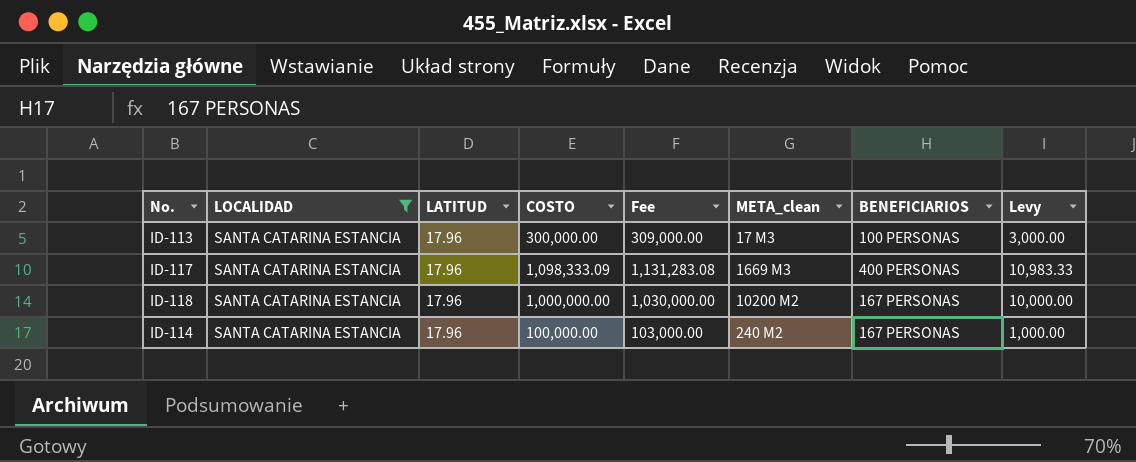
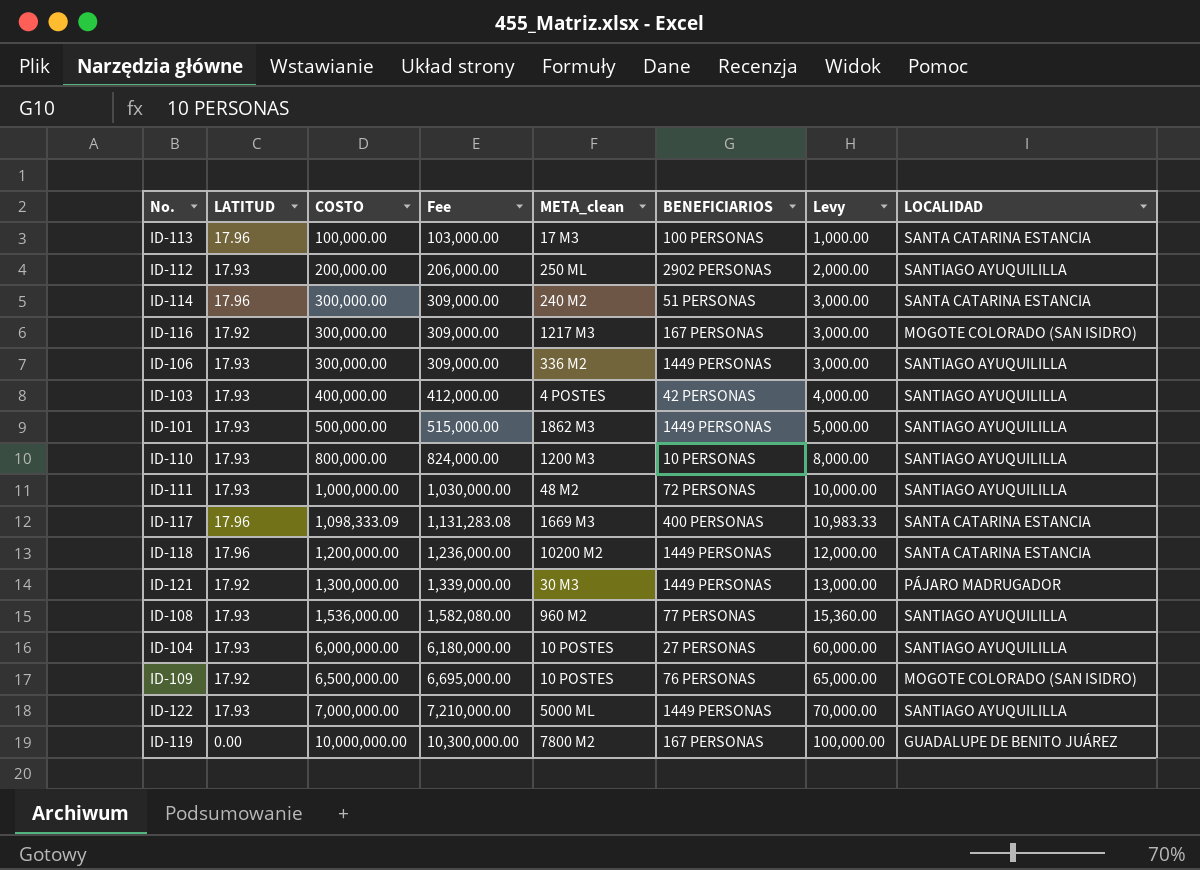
filter: LOCALIDAD = SANTA CATARINA ESTANCIA -> none
row order: none -> COSTO ascending
column LOCALIDAD | position: 2 -> 8
ID-113 | COSTO: 300,000.00 -> 100,000.00
ID-113 | Fee: 309,000.00 -> 103,000.00
ID-113 | Levy: 3,000.00 -> 1,000.00
ID-114 | COSTO: 100,000.00 -> 300,000.00
ID-114 | Fee: 103,000.00 -> 309,000.00
ID-114 | BENEFICIARIOS: 167 PERSONAS -> 51 PERSONAS
ID-114 | Levy: 1,000.00 -> 3,000.00
ID-118 | COSTO: 1,000,000.00 -> 1,200,000.00
ID-118 | Fee: 1,030,000.00 -> 1,236,000.00
ID-118 | BENEFICIARIOS: 167 PERSONAS -> 1449 PERSONAS
ID-118 | Levy: 10,000.00 -> 12,000.00

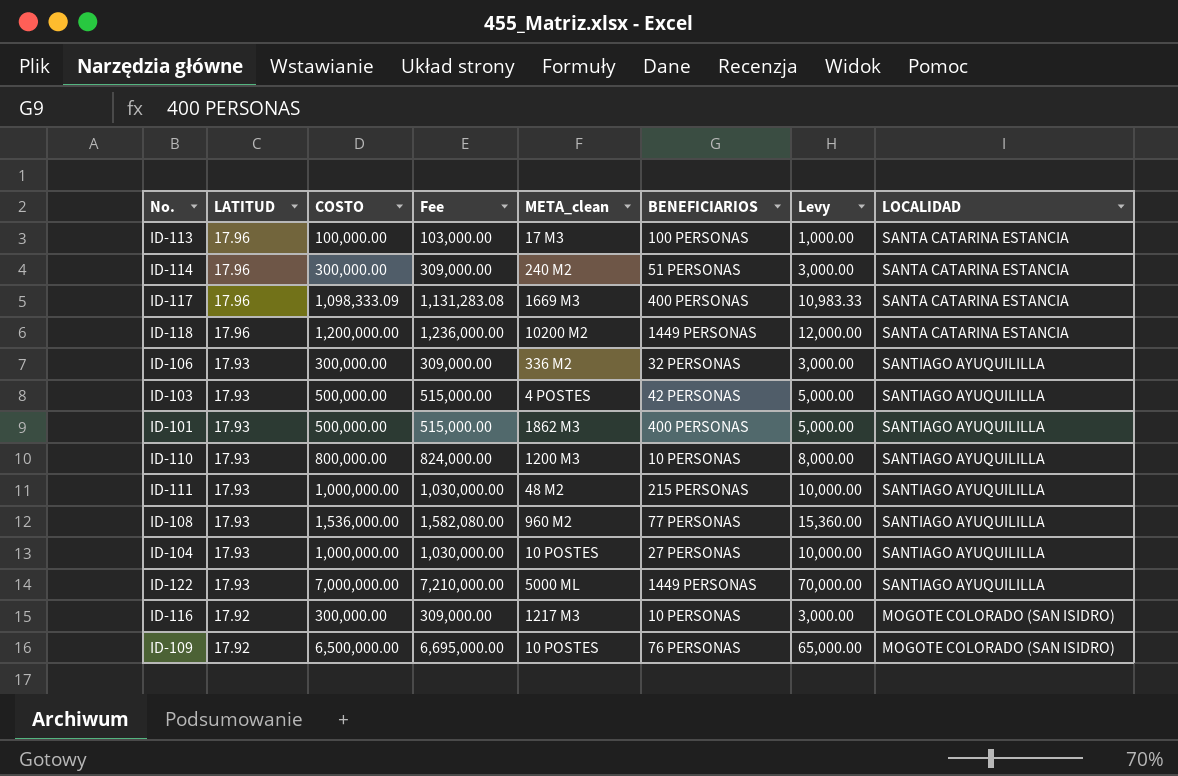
row order: COSTO ascending -> LATITUD descending
row ID-112: 17.93 | 200,000.00 | 206,000.00 | 250 ML | 2902 PERSONAS | 2,000.00 | SANTIAGO AYUQUILILLA -> none
row ID-121: 17.92 | 1,300,000.00 | 1,339,000.00 | 30 M3 | 1449 PERSONAS | 13,000.00 | PÁJARO MADRUGADOR -> none
row ID-119: 0.00 | 10,000,000.00 | 10,300,000.00 | 7800 M2 | 167 PERSONAS | 100,000.00 | GUADALUPE DE BENITO JUÁREZ -> none
ID-106 | BENEFICIARIOS: 1449 PERSONAS -> 32 PERSONAS
ID-103 | COSTO: 400,000.00 -> 500,000.00
ID-103 | Fee: 412,000.00 -> 515,000.00
ID-103 | Levy: 4,000.00 -> 5,000.00
ID-101 | BENEFICIARIOS: 1449 PERSONAS -> 400 PERSONAS
ID-111 | BENEFICIARIOS: 72 PERSONAS -> 215 PERSONAS
ID-104 | COSTO: 6,000,000.00 -> 1,000,000.00
ID-104 | Fee: 6,180,000.00 -> 1,030,000.00
ID-104 | Levy: 60,000.00 -> 10,000.00
ID-116 | BENEFICIARIOS: 167 PERSONAS -> 10 PERSONAS

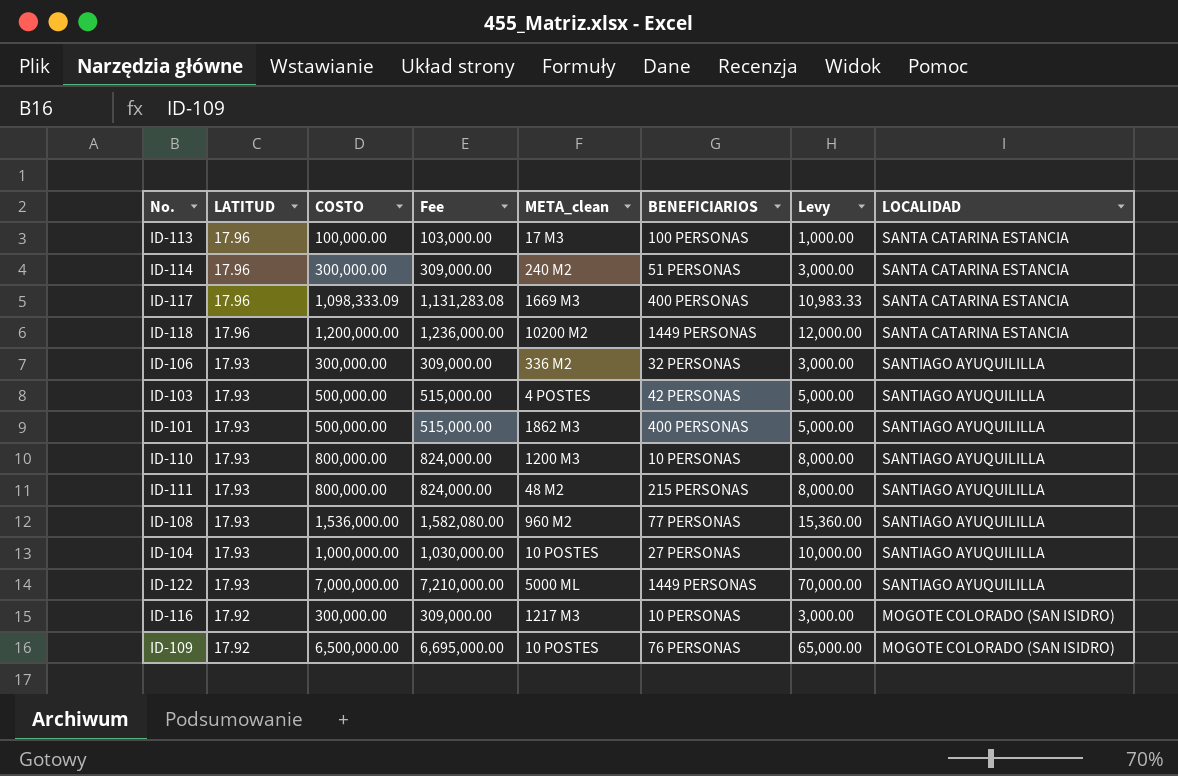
ID-111 | COSTO: 1,000,000.00 -> 800,000.00
ID-111 | Fee: 1,030,000.00 -> 824,000.00
ID-111 | Levy: 10,000.00 -> 8,000.00

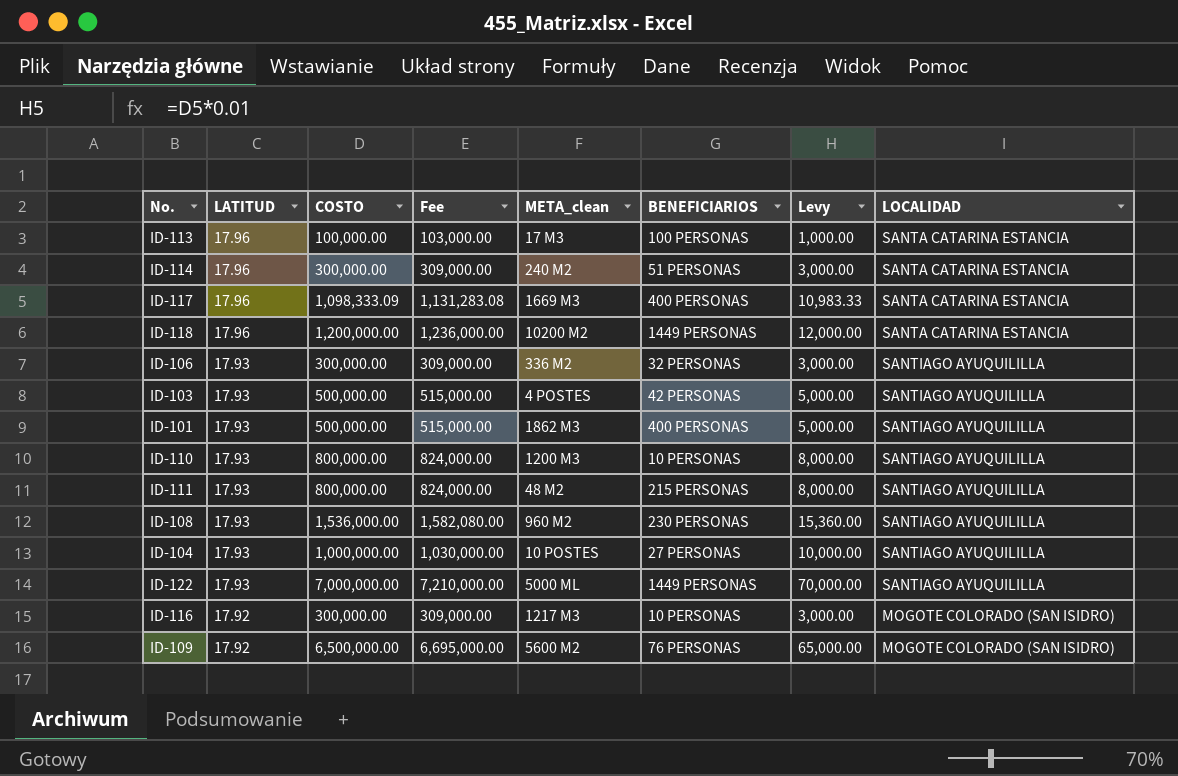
ID-108 | BENEFICIARIOS: 77 PERSONAS -> 230 PERSONAS
ID-109 | META_clean: 10 POSTES -> 5600 M2

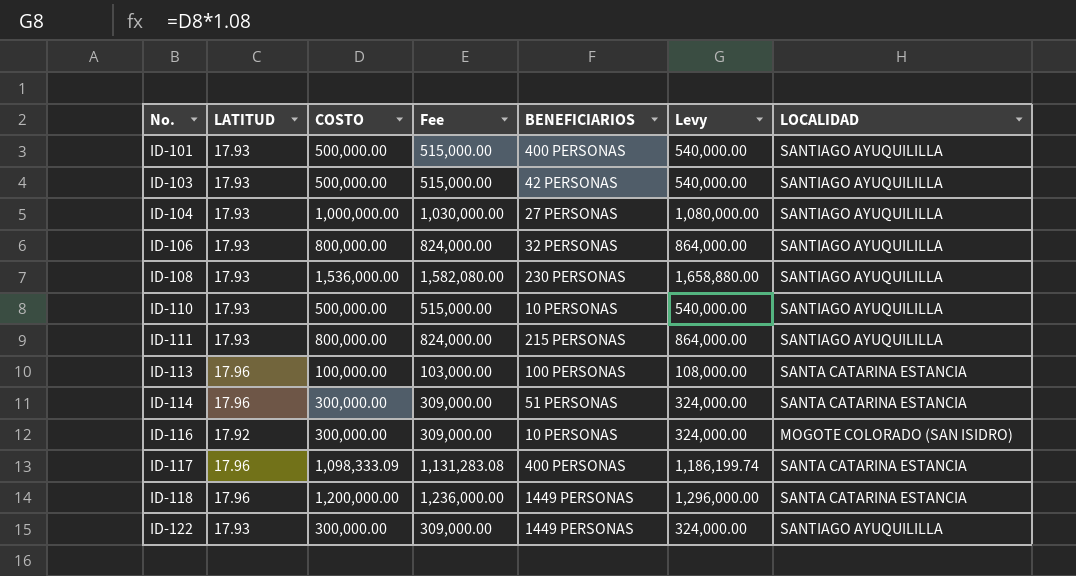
row order: LATITUD descending -> No. ascending
column META_clean | position: 5 -> none
column Levy | formula: [COSTO] * 0.01 -> [COSTO] * 1.08
row ID-109: 17.92 | 6,500,000.00 | 6,695,000.00 | 5600 M2 | 76 PERSONAS | 65,000.00 | MOGOTE COLORADO (SAN ISIDRO) -> none
ID-106 | COSTO: 300,000.00 -> 800,000.00
ID-106 | Fee: 309,000.00 -> 824,000.00
ID-110 | COSTO: 800,000.00 -> 500,000.00
ID-110 | Fee: 824,000.00 -> 515,000.00
ID-122 | COSTO: 7,000,000.00 -> 300,000.00
ID-122 | Fee: 7,210,000.00 -> 309,000.00

